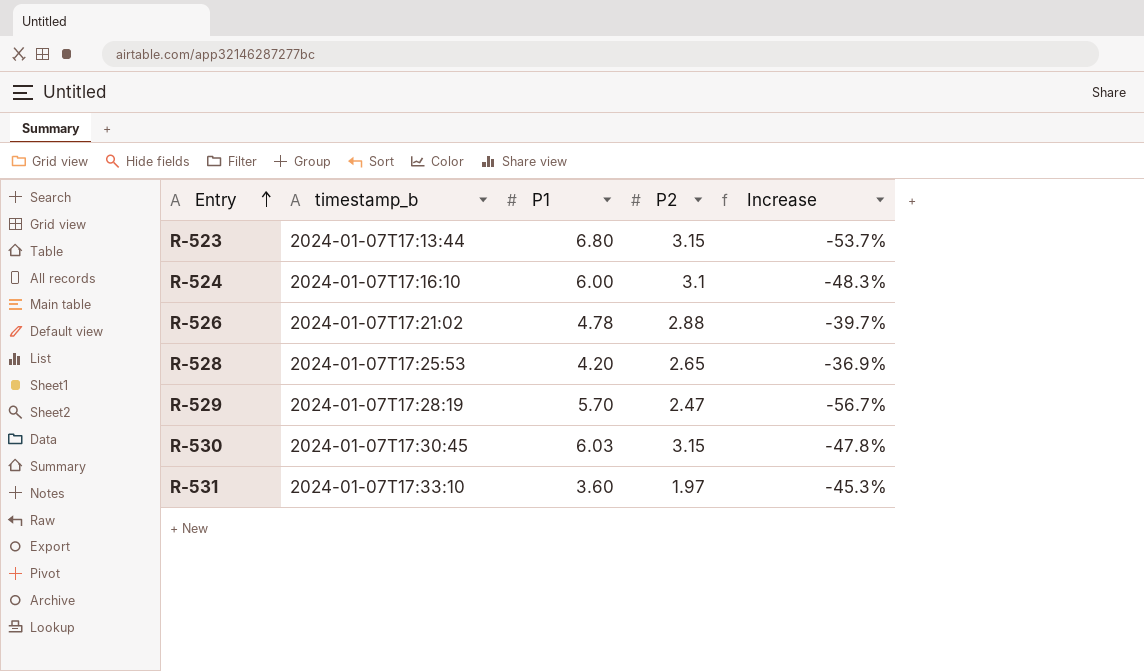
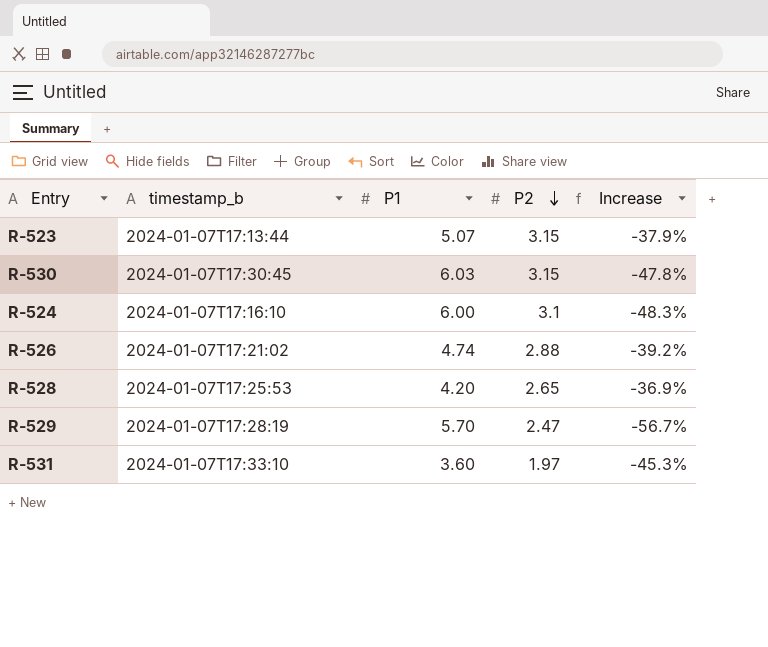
row order: Entry ascending -> P2 descending
R-523 | P1: 6.80 -> 5.07
R-523 | Increase: -53.7% -> -37.9%
R-526 | P1: 4.78 -> 4.74
R-526 | Increase: -39.7% -> -39.2%

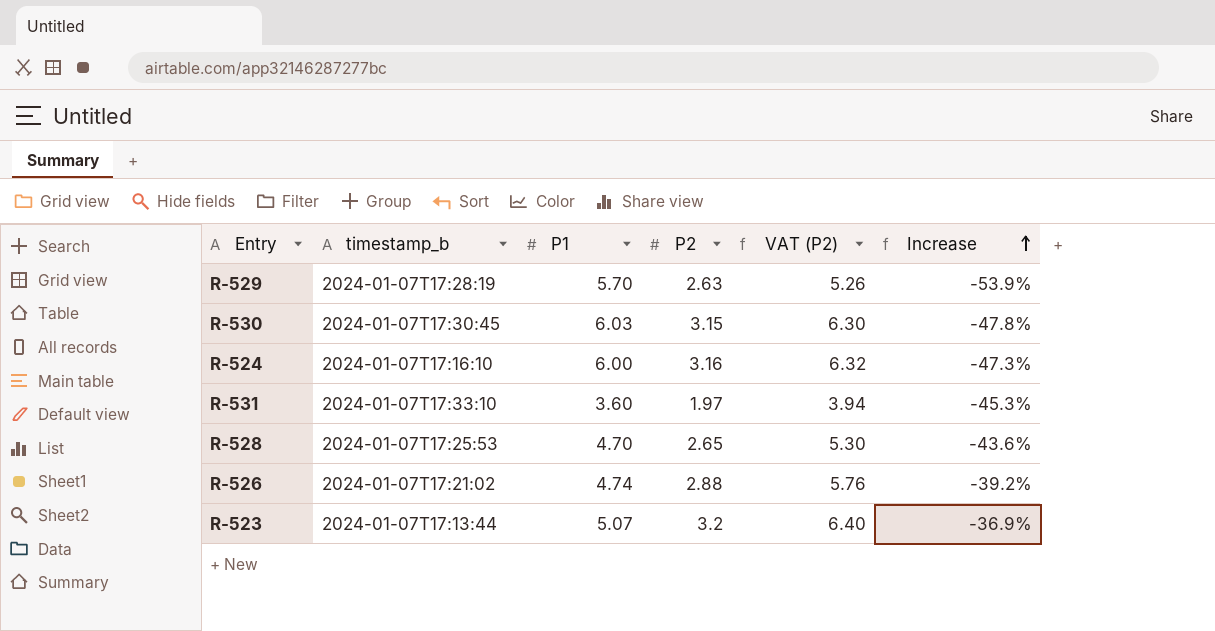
row order: P2 descending -> Increase ascending
column VAT (P2) | formula: none -> [P2] * 2
R-529 | P2: 2.47 -> 2.63
R-529 | Increase: -56.7% -> -53.9%
R-524 | P2: 3.1 -> 3.16
R-524 | Increase: -48.3% -> -47.3%
R-528 | P1: 4.20 -> 4.70
R-528 | Increase: -36.9% -> -43.6%
R-523 | P2: 3.15 -> 3.2
R-523 | Increase: -37.9% -> -36.9%

